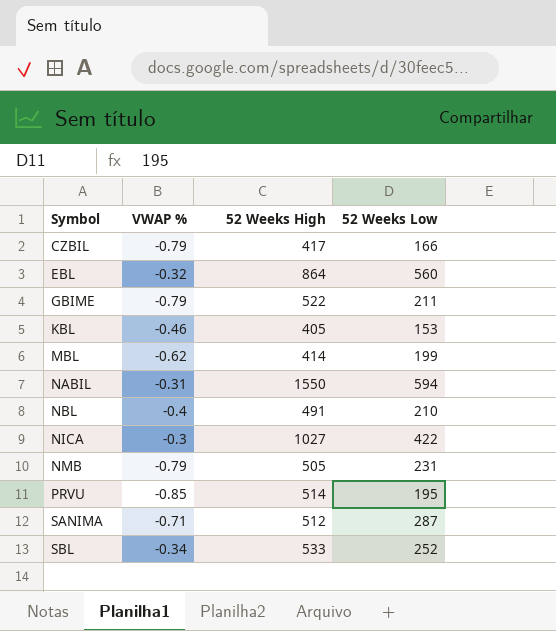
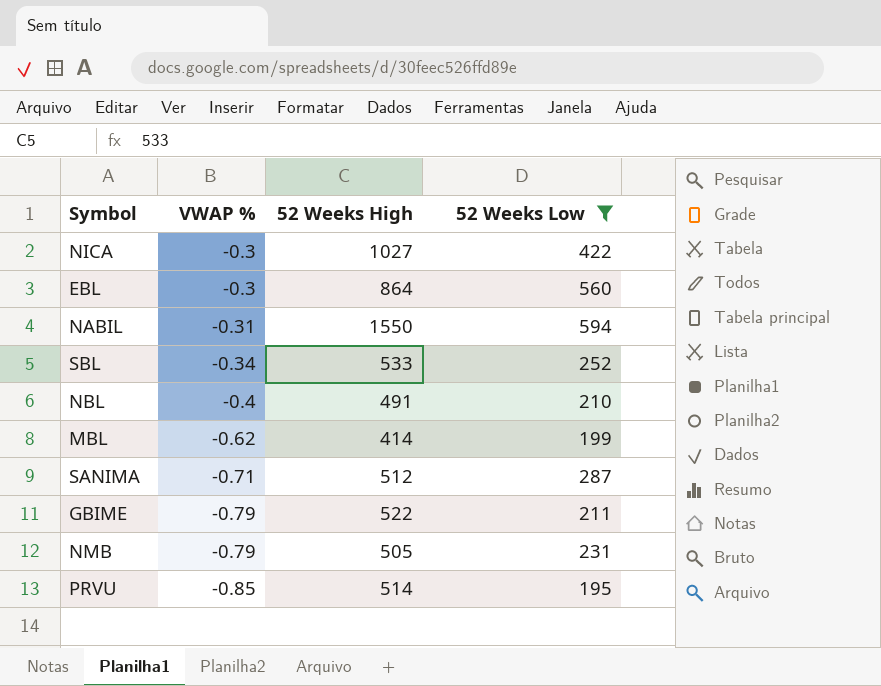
filter: none -> 52 Weeks Low >= 195
row order: Symbol ascending -> VWAP % descending
EBL | VWAP %: -0.32 -> -0.3

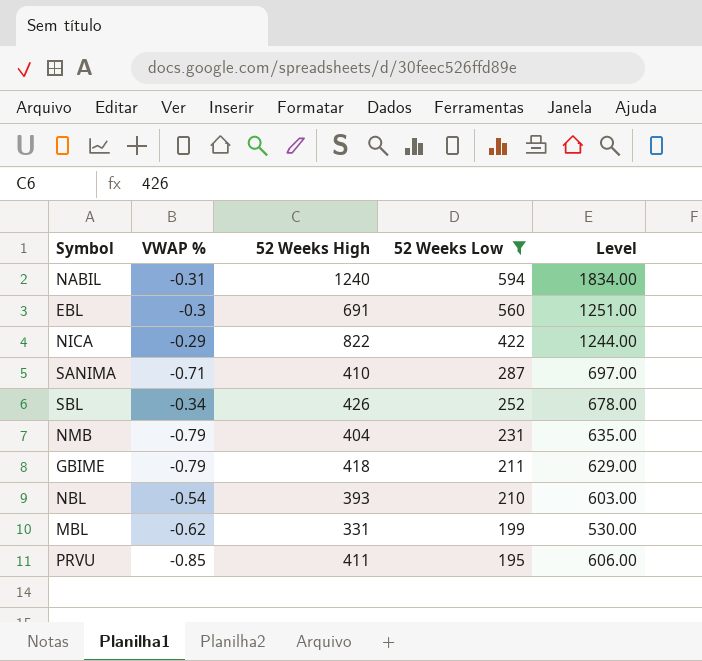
row order: VWAP % descending -> 52 Weeks Low descending
column Level | formula: none -> [52 Weeks High] + [52 Weeks Low]
NABIL | 52 Weeks High: 1550 -> 1240
EBL | 52 Weeks High: 864 -> 691
NICA | VWAP %: -0.3 -> -0.29
NICA | 52 Weeks High: 1027 -> 822
SANIMA | 52 Weeks High: 512 -> 410
SBL | 52 Weeks High: 533 -> 426
NMB | 52 Weeks High: 505 -> 404
GBIME | 52 Weeks High: 522 -> 418
NBL | VWAP %: -0.4 -> -0.54
NBL | 52 Weeks High: 491 -> 393
MBL | 52 Weeks High: 414 -> 331
PRVU | 52 Weeks High: 514 -> 411

